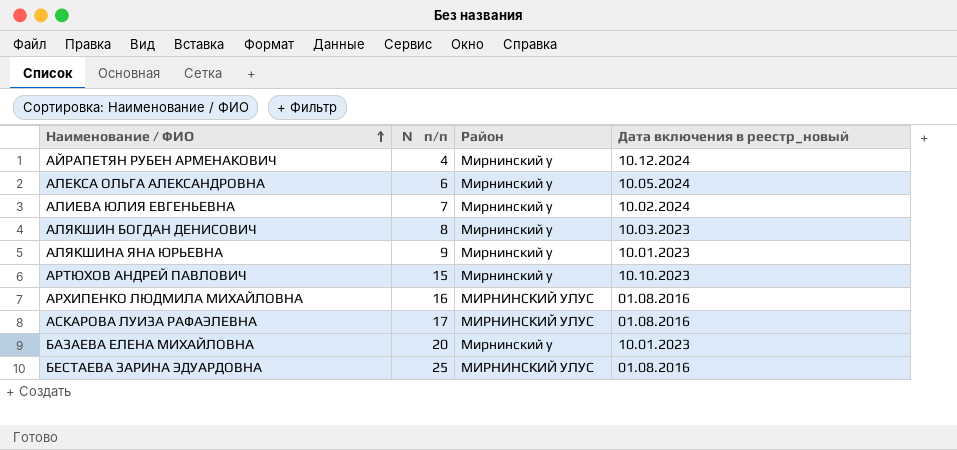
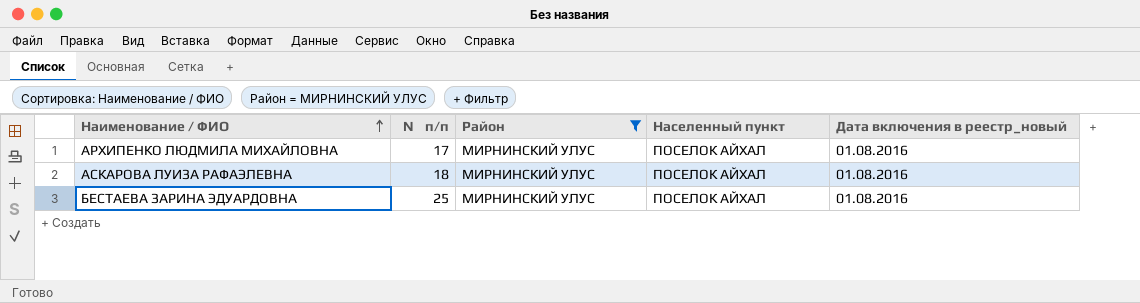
filter: none -> Район = МИРНИНСКИЙ УЛУС
column Населенный пункт | position: none -> 4
АРХИПЕНКО ЛЮДМИЛА МИХАЙЛОВНА | № п/п: 16 -> 17
АСКАРОВА ЛУИЗА РАФАЭЛЕВНА | № п/п: 17 -> 18

